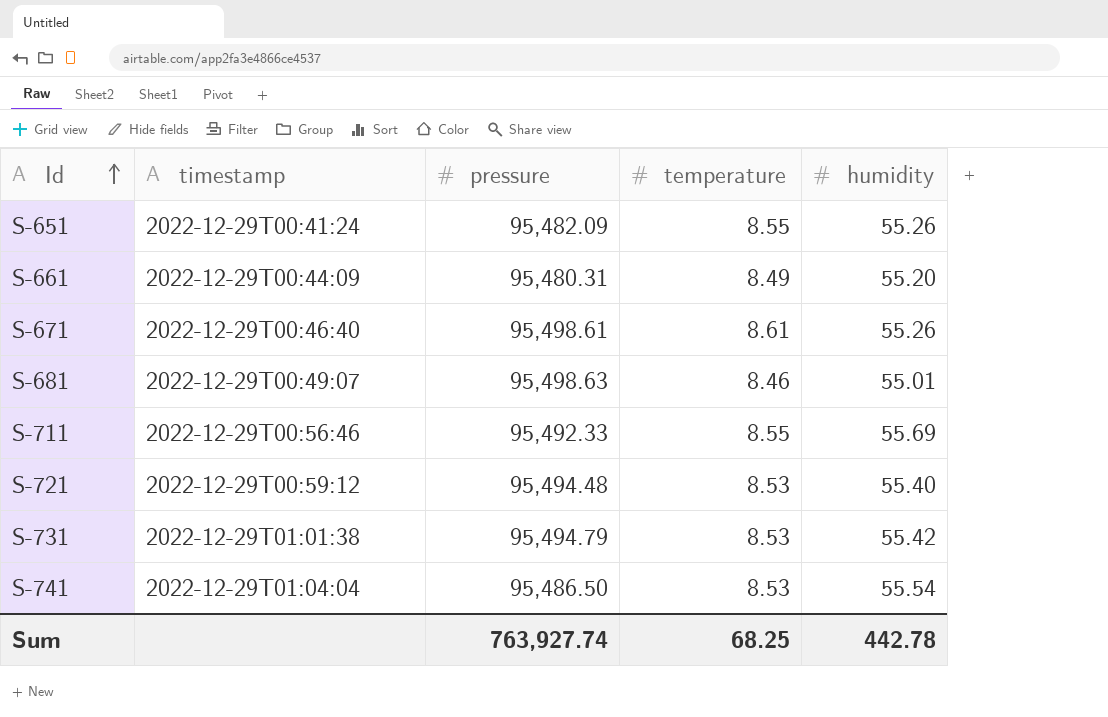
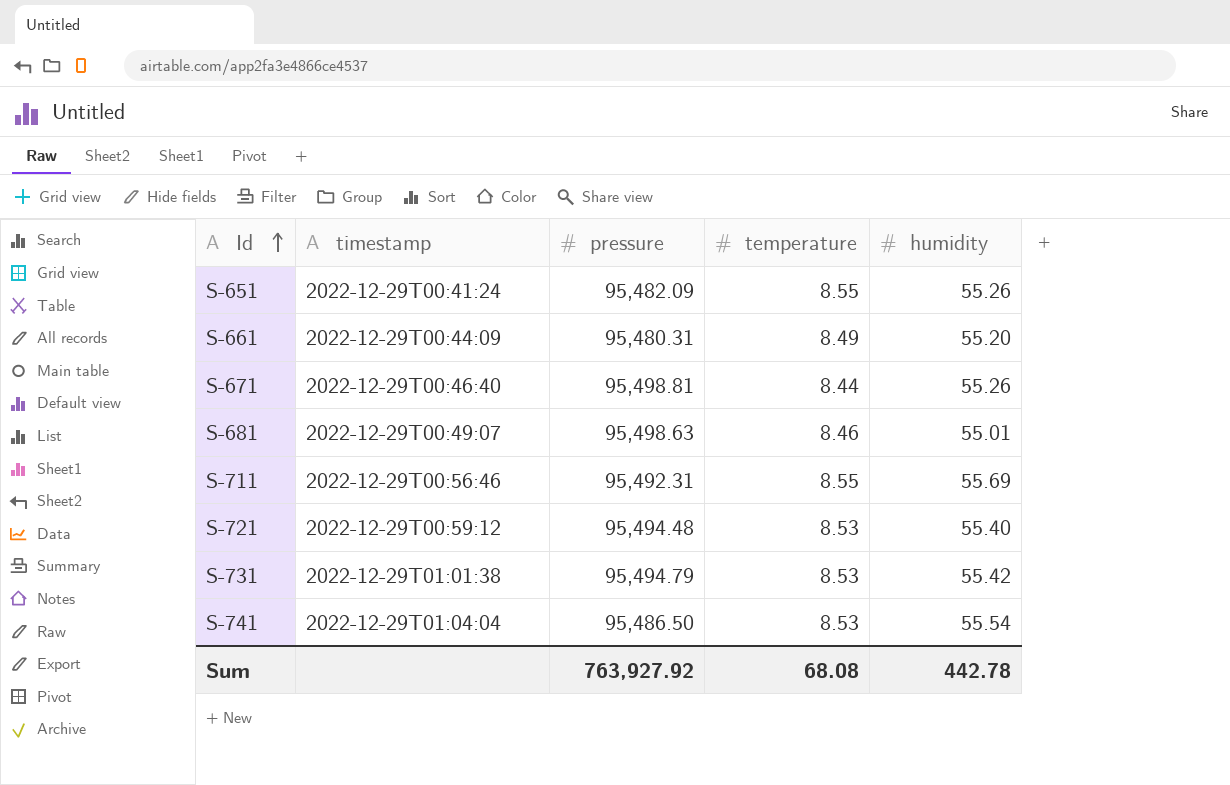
S-671 | pressure: 95,498.61 -> 95,498.81
S-671 | temperature: 8.61 -> 8.44
S-711 | pressure: 95,492.33 -> 95,492.31
Sum | pressure: 763,927.74 -> 763,927.92
Sum | temperature: 68.25 -> 68.08

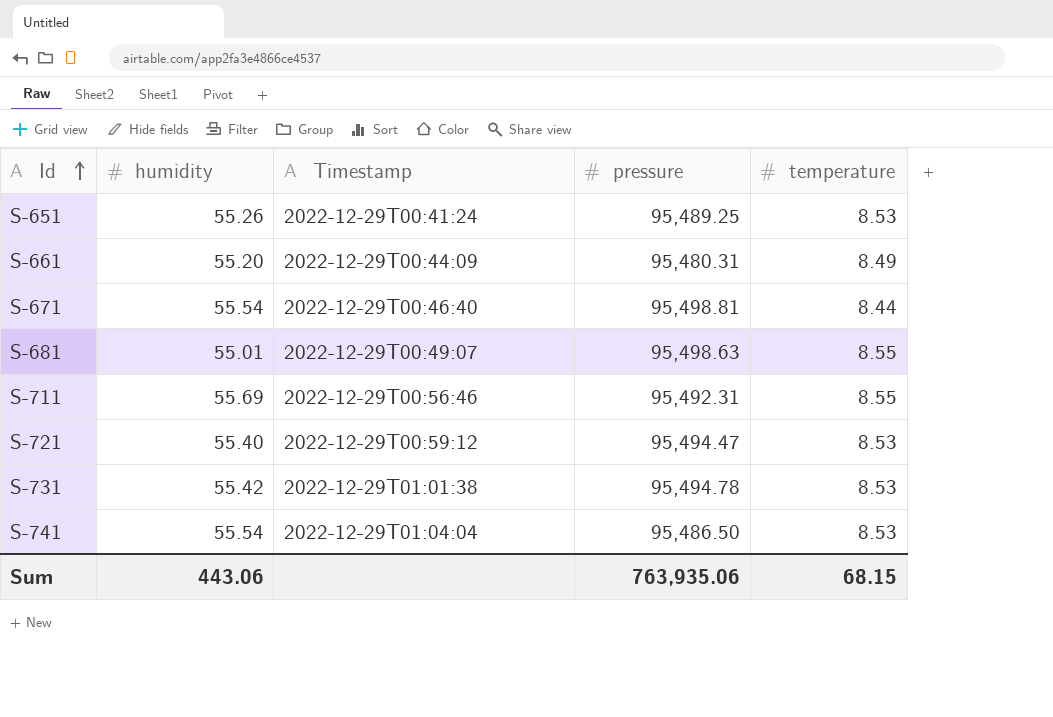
column humidity | position: 5 -> 2
column name: timestamp -> Timestamp
S-651 | pressure: 95,482.09 -> 95,489.25
S-651 | temperature: 8.55 -> 8.53
S-671 | humidity: 55.26 -> 55.54
S-681 | temperature: 8.46 -> 8.55
S-721 | pressure: 95,494.48 -> 95,494.47
S-731 | pressure: 95,494.79 -> 95,494.78
Sum | humidity: 442.78 -> 443.06
Sum | pressure: 763,927.92 -> 763,935.06
Sum | temperature: 68.08 -> 68.15

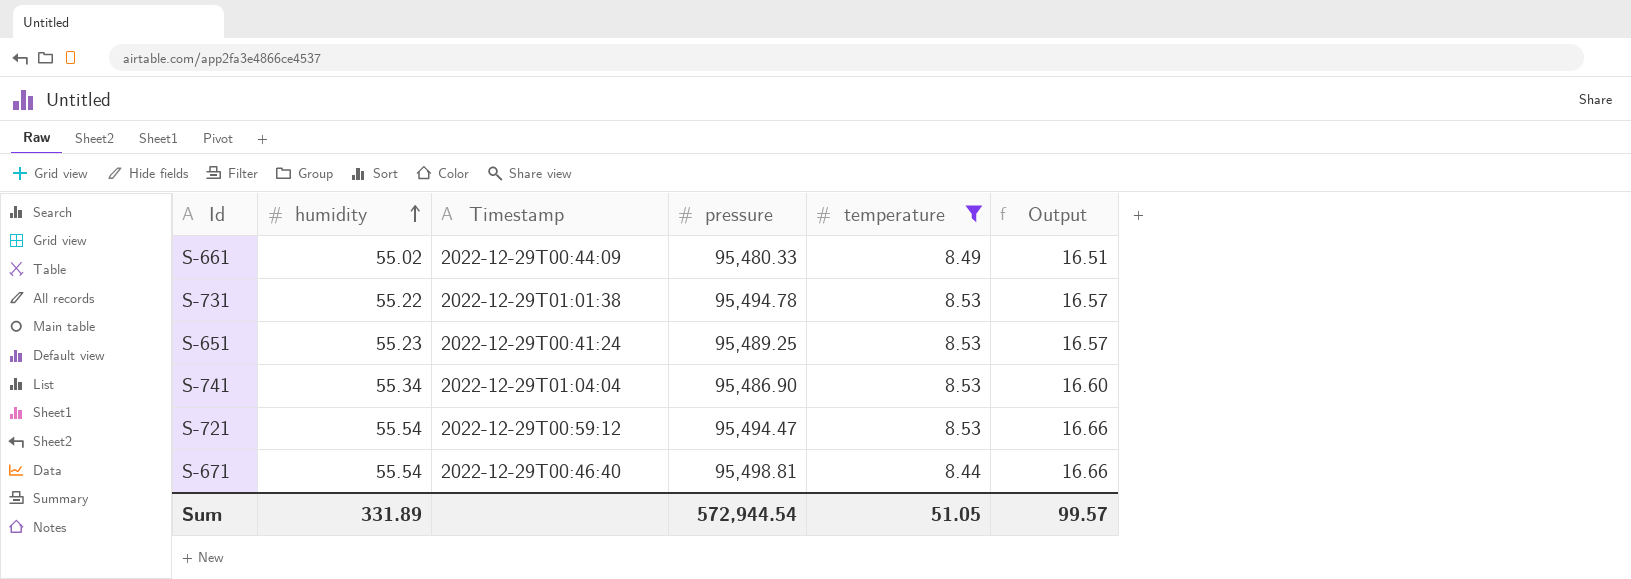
filter: none -> temperature != 8.55
row order: Id ascending -> humidity ascending
column Output | formula: none -> [humidity] * 0.3
S-661 | humidity: 55.20 -> 55.02
S-661 | pressure: 95,480.31 -> 95,480.33
S-731 | humidity: 55.42 -> 55.22
S-651 | humidity: 55.26 -> 55.23
S-741 | humidity: 55.54 -> 55.34
S-741 | pressure: 95,486.50 -> 95,486.90
S-721 | humidity: 55.40 -> 55.54
Sum | humidity: 443.06 -> 331.89
Sum | pressure: 763,935.06 -> 572,944.54
Sum | temperature: 68.15 -> 51.05

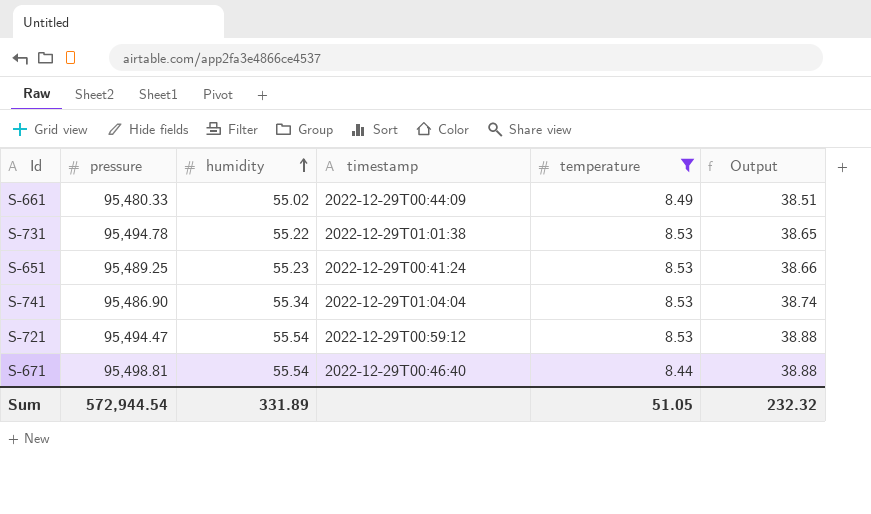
column pressure | position: 4 -> 2
column name: Timestamp -> timestamp
column Output | formula: [humidity] * 0.3 -> [humidity] * 0.7
Sum | Output: 99.57 -> 232.32

